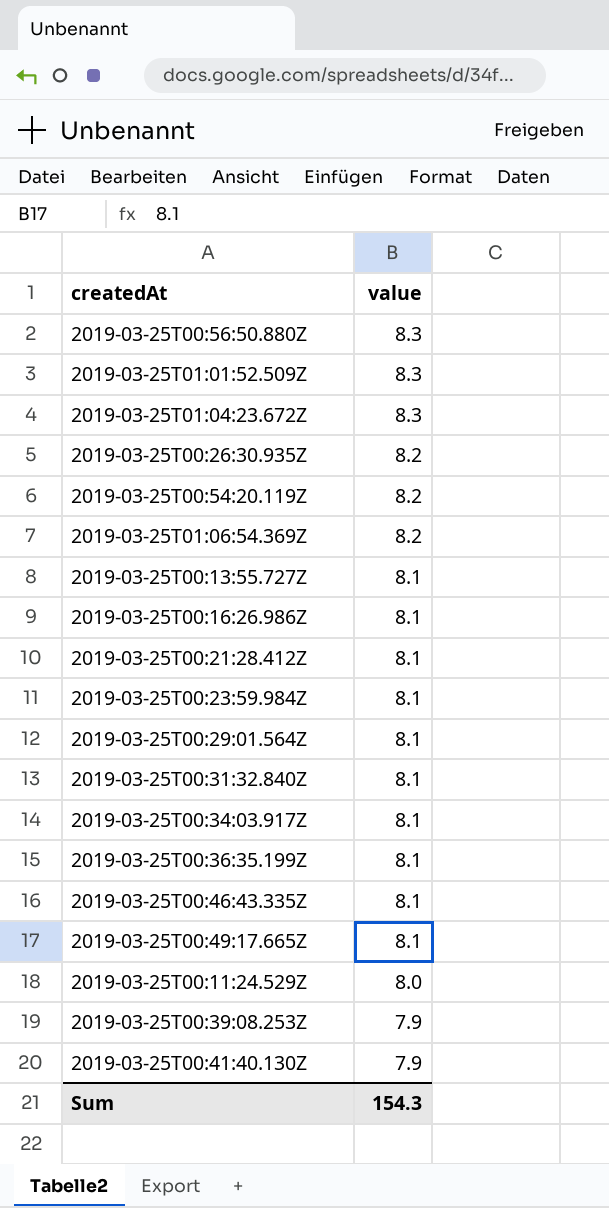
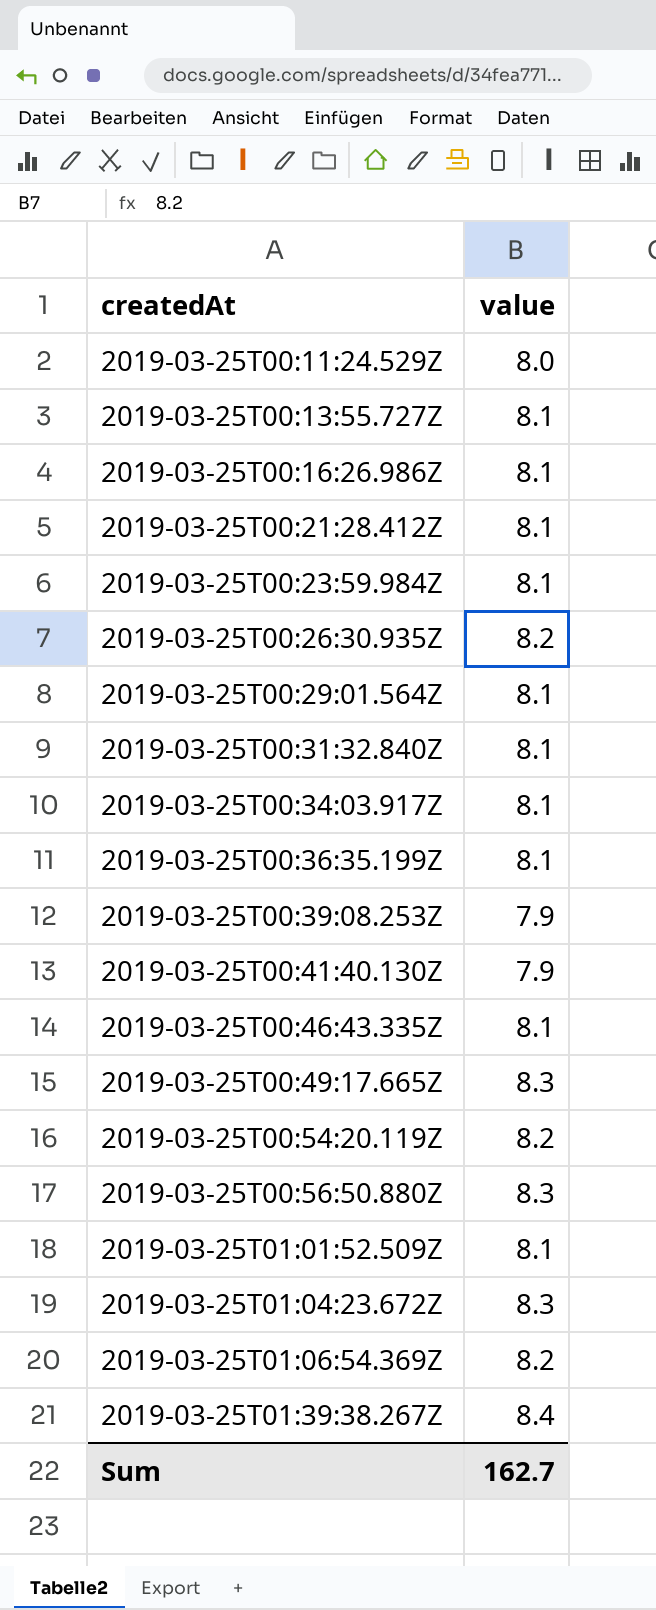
row order: value descending -> createdAt ascending
2019-03-25T00:49:17.665Z | value: 8.1 -> 8.3
2019-03-25T01:01:52.509Z | value: 8.3 -> 8.1
row 2019-03-25T01:39:38.267Z: none -> 8.4
Sum | value: 154.3 -> 162.7

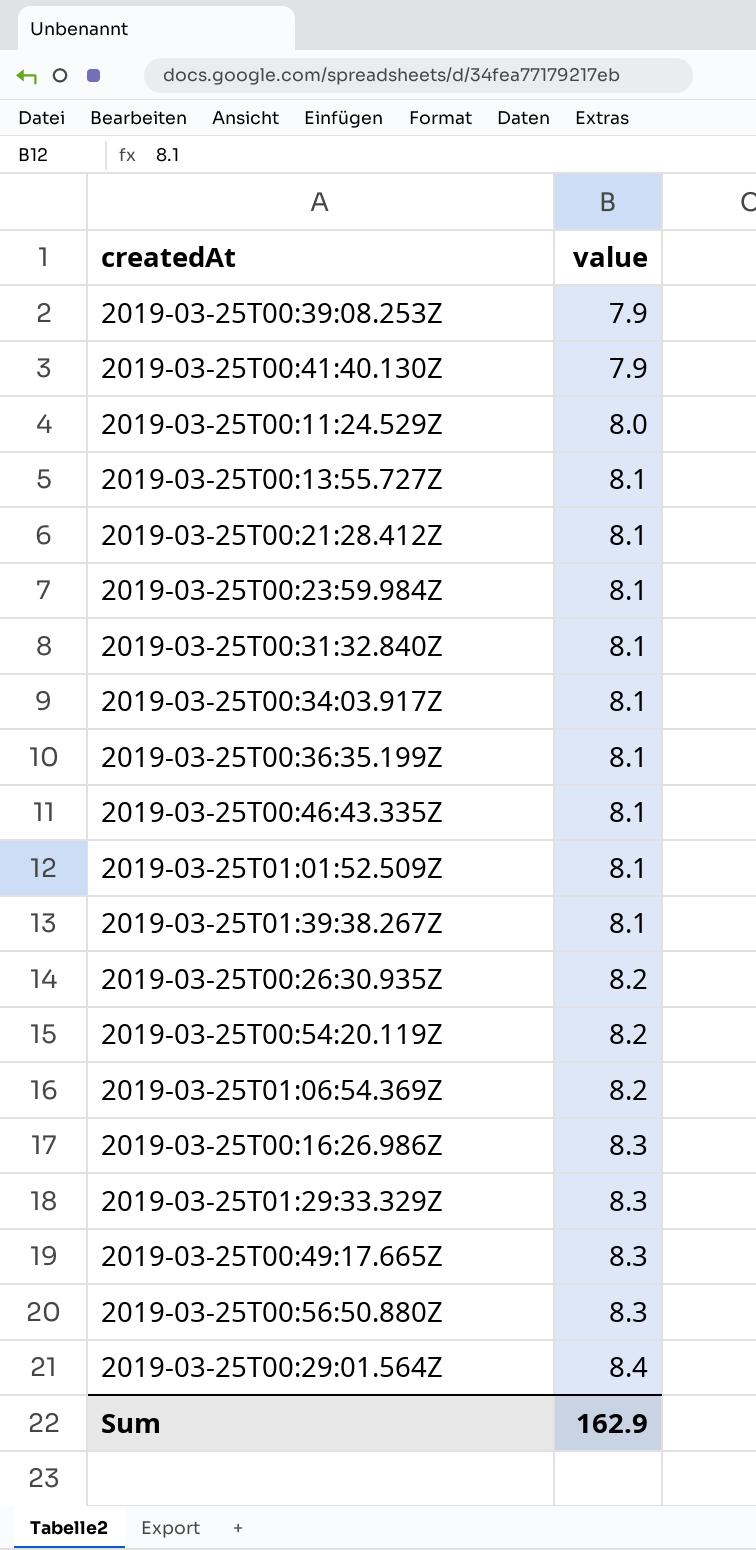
row order: createdAt ascending -> value ascending
row 2019-03-25T01:04:23.672Z: 8.3 -> none
2019-03-25T01:39:38.267Z | value: 8.4 -> 8.1
2019-03-25T00:16:26.986Z | value: 8.1 -> 8.3
row 2019-03-25T01:29:33.329Z: none -> 8.3
2019-03-25T00:29:01.564Z | value: 8.1 -> 8.4
Sum | value: 162.7 -> 162.9

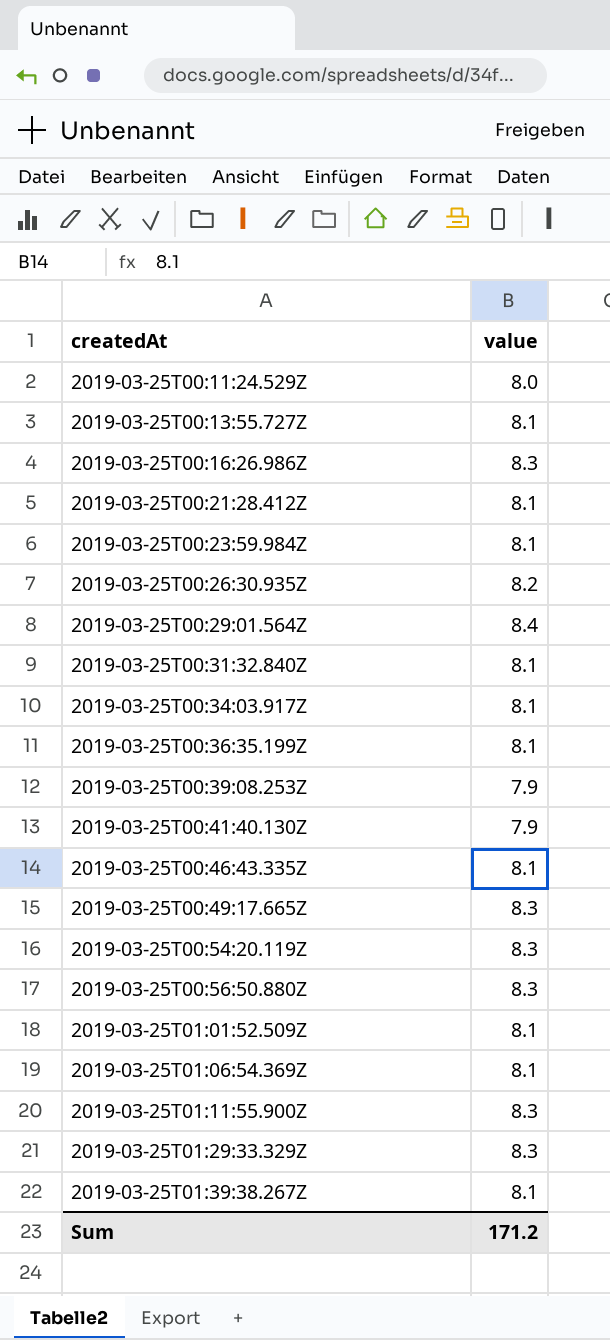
row order: value ascending -> createdAt ascending
2019-03-25T00:54:20.119Z | value: 8.2 -> 8.3
2019-03-25T01:06:54.369Z | value: 8.2 -> 8.1
row 2019-03-25T01:11:55.900Z: none -> 8.3
Sum | value: 162.9 -> 171.2

